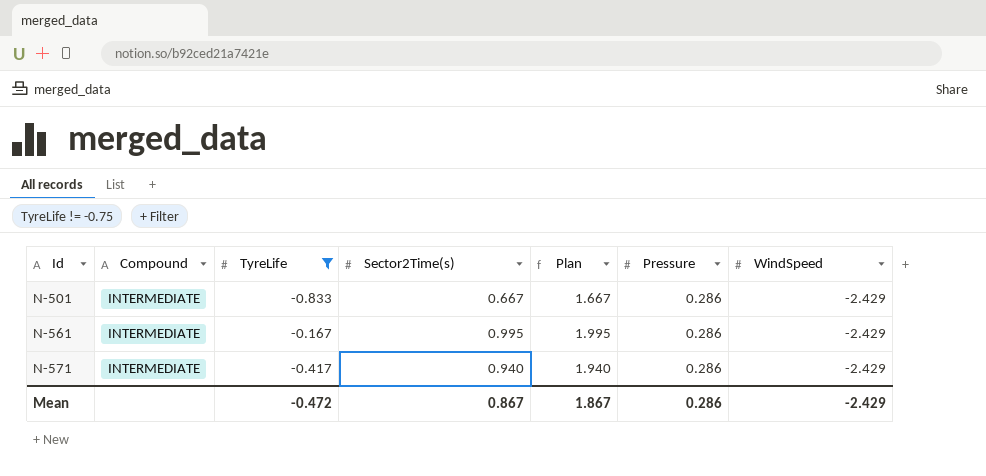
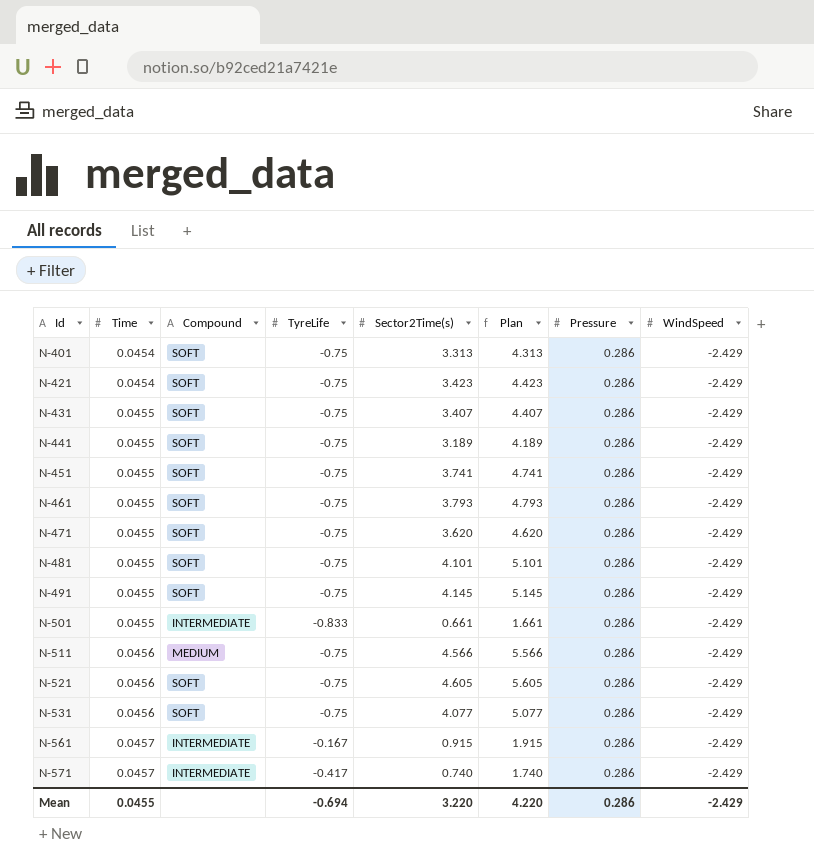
filter: TyreLife != -0.75 -> none
column Time | position: none -> 2
N-501 | Sector2Time(s): 0.667 -> 0.661
N-501 | Plan: 1.667 -> 1.661
N-561 | Sector2Time(s): 0.995 -> 0.915
N-561 | Plan: 1.995 -> 1.915
N-571 | Sector2Time(s): 0.940 -> 0.740
N-571 | Plan: 1.940 -> 1.740
Mean | TyreLife: -0.472 -> -0.694
Mean | Sector2Time(s): 0.867 -> 3.220
Mean | Plan: 1.867 -> 4.220

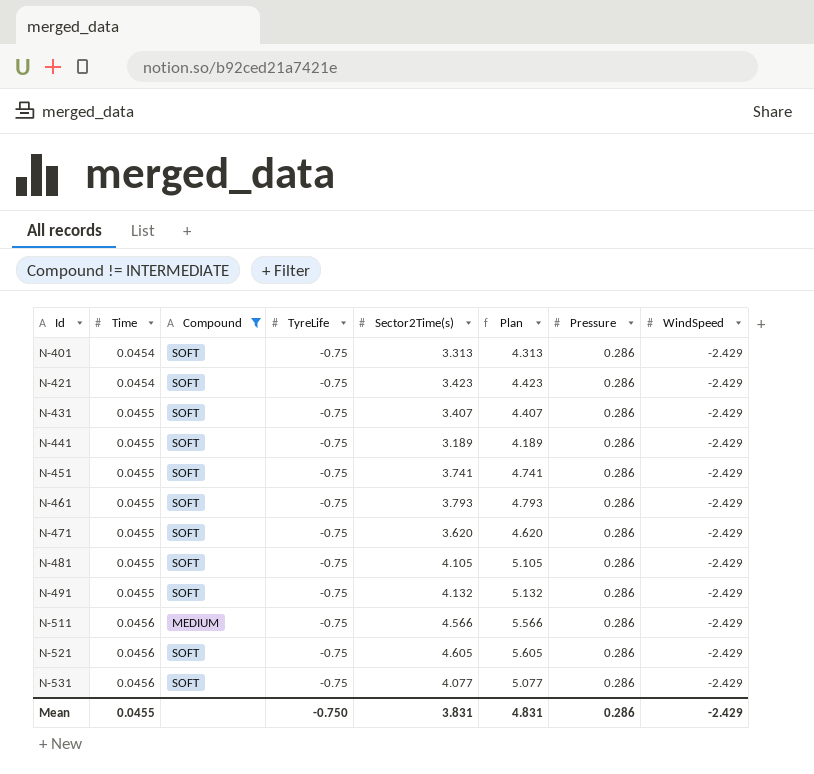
filter: none -> Compound != INTERMEDIATE
N-481 | Sector2Time(s): 4.101 -> 4.105
N-481 | Plan: 5.101 -> 5.105
N-491 | Sector2Time(s): 4.145 -> 4.132
N-491 | Plan: 5.145 -> 5.132
Mean | TyreLife: -0.694 -> -0.750
Mean | Sector2Time(s): 3.220 -> 3.831
Mean | Plan: 4.220 -> 4.831

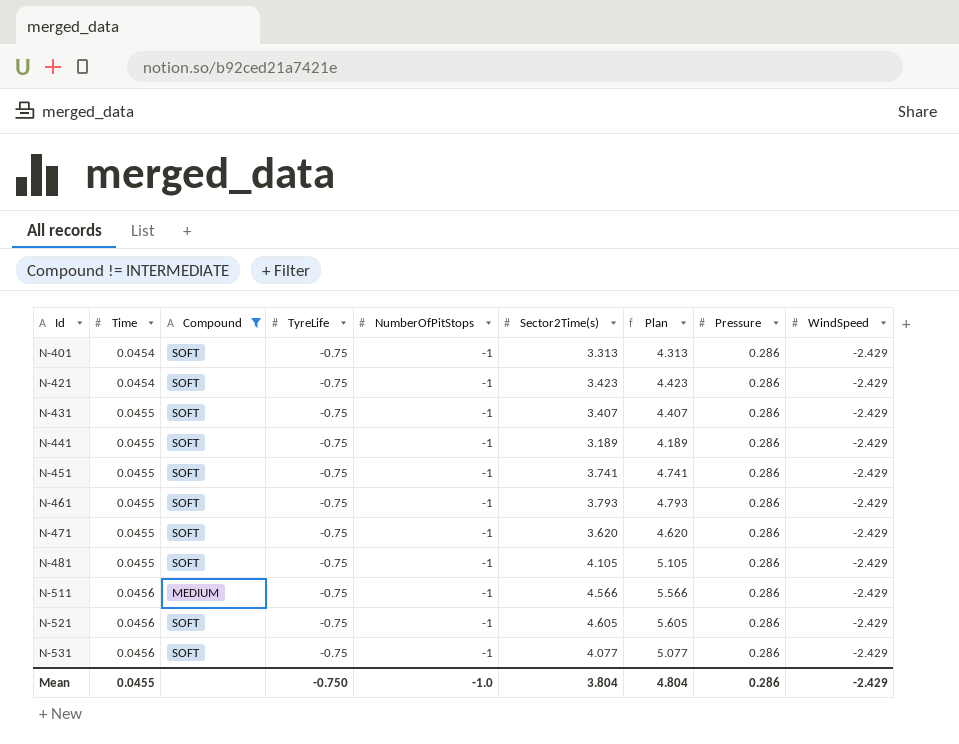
column NumberOfPitStops | position: none -> 5
row N-491: 0.0455 | SOFT | -0.75 | 4.132 | 5.132 | 0.286 | -2.429 -> none
Mean | Sector2Time(s): 3.831 -> 3.804
Mean | Plan: 4.831 -> 4.804

